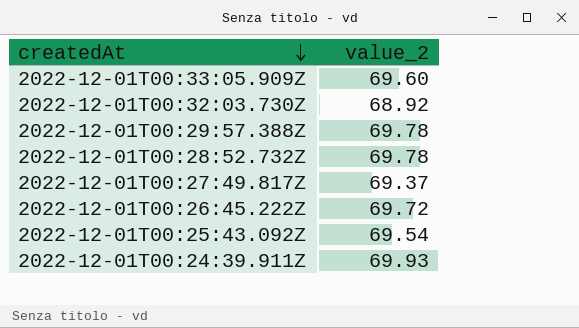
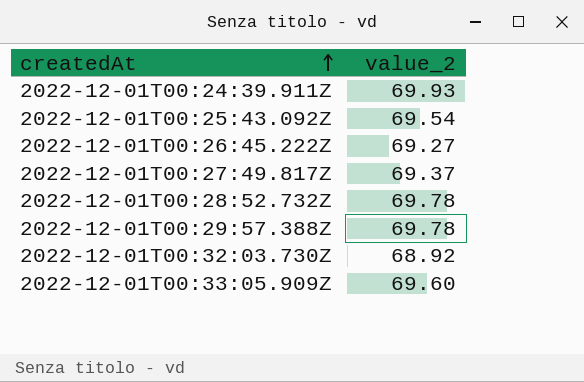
row order: createdAt descending -> createdAt ascending
2022-12-01T00:26:45.222Z | value_2: 69.72 -> 69.27

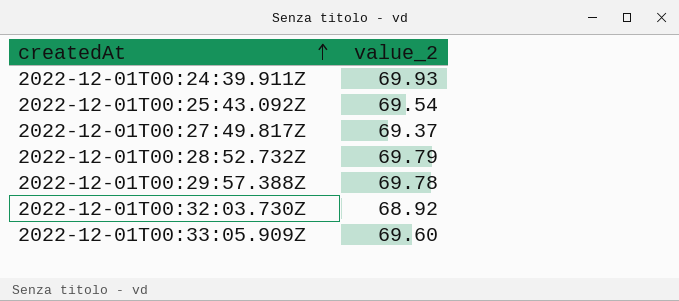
row 2022-12-01T00:26:45.222Z: 69.27 -> none
2022-12-01T00:28:52.732Z | value_2: 69.78 -> 69.79

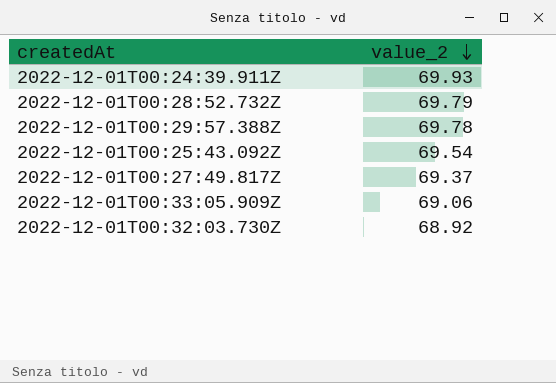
row order: createdAt ascending -> value_2 descending
2022-12-01T00:33:05.909Z | value_2: 69.60 -> 69.06

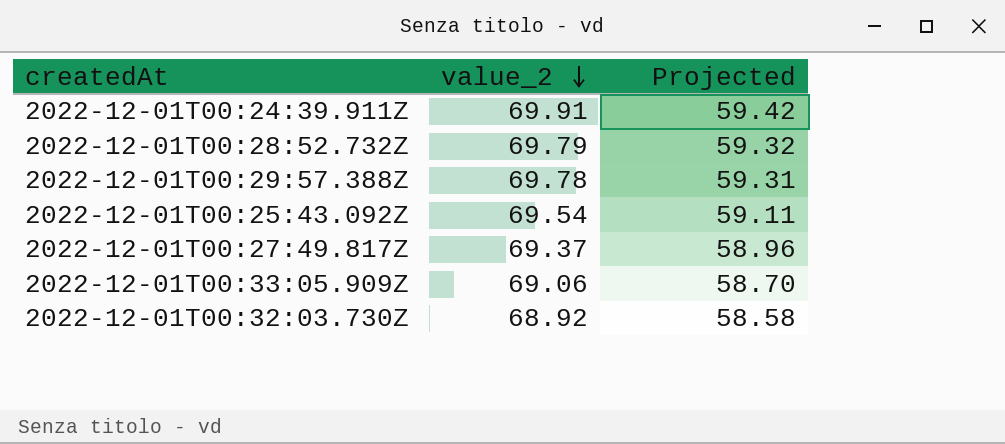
column Projected | formula: none -> [value_2] * 0.85
2022-12-01T00:24:39.911Z | value_2: 69.93 -> 69.91

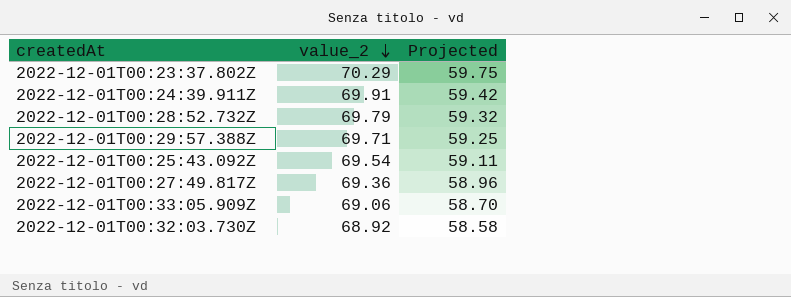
row 2022-12-01T00:23:37.802Z: none -> 70.29 | 59.75
2022-12-01T00:29:57.388Z | value_2: 69.78 -> 69.71
2022-12-01T00:29:57.388Z | Projected: 59.31 -> 59.25
2022-12-01T00:27:49.817Z | value_2: 69.37 -> 69.36

